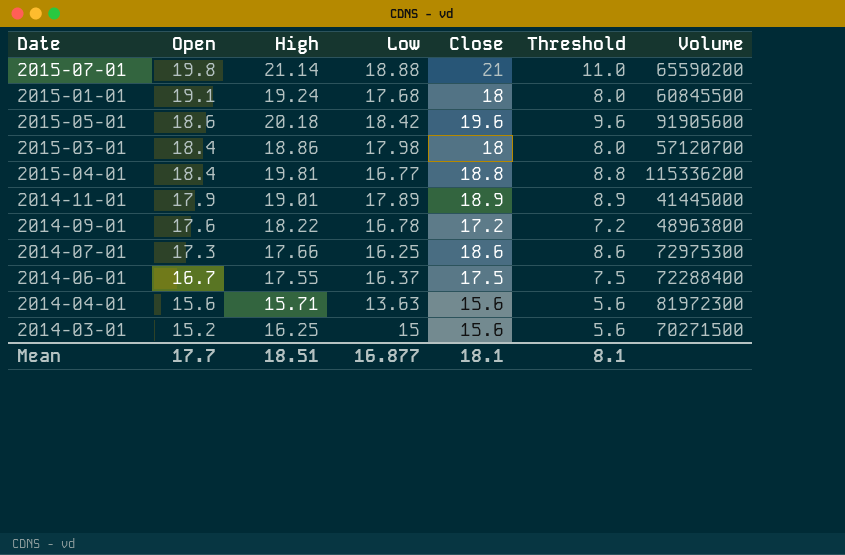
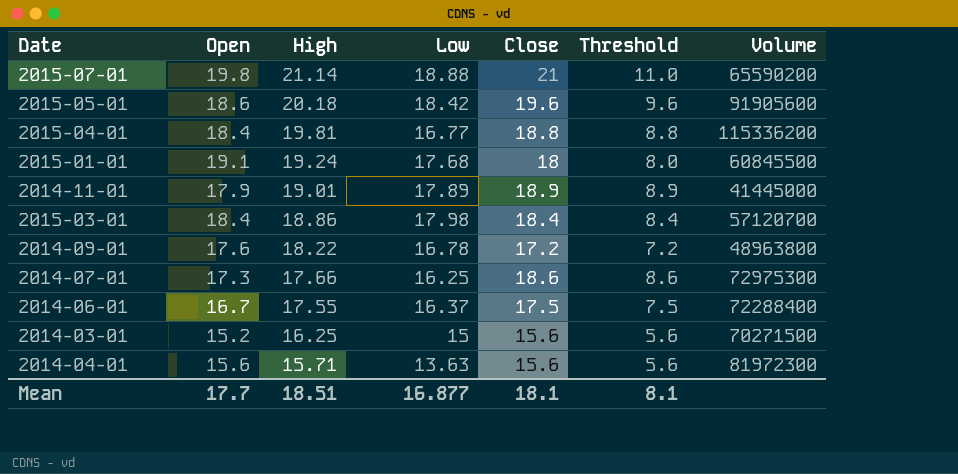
row order: Open descending -> High descending
2015-03-01 | Close: 18 -> 18.4
2015-03-01 | Threshold: 8.0 -> 8.4

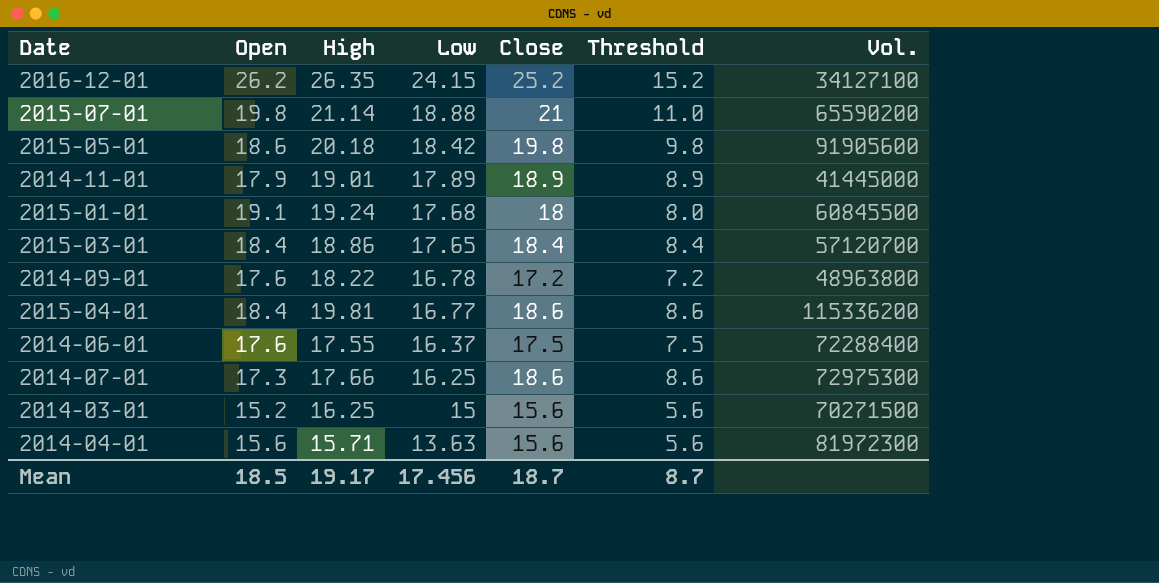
row order: High descending -> Low descending
column name: Volume -> Vol.
row 2016-12-01: none -> 26.2 | 26.35 | 24.15 | 25.2 | 15.2 | 34127100
2015-05-01 | Close: 19.6 -> 19.8
2015-05-01 | Threshold: 9.6 -> 9.8
2015-03-01 | Low: 17.98 -> 17.65
2015-04-01 | Close: 18.8 -> 18.6
2015-04-01 | Threshold: 8.8 -> 8.6
2014-06-01 | Open: 16.7 -> 17.6
Mean | Open: 17.7 -> 18.5
Mean | High: 18.51 -> 19.17
Mean | Low: 16.877 -> 17.456
Mean | Close: 18.1 -> 18.7
Mean | Threshold: 8.1 -> 8.7

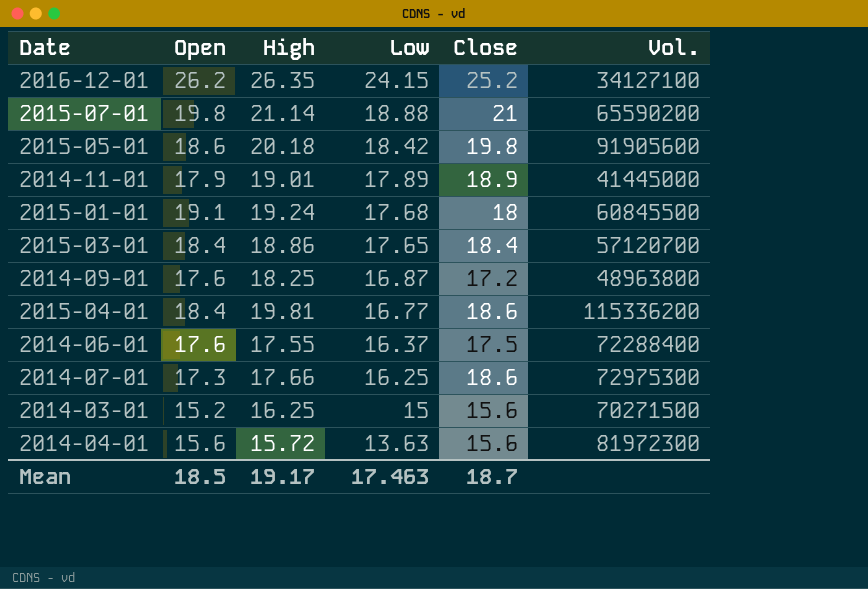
column Threshold | formula: [Close] - 10 -> none
2014-09-01 | High: 18.22 -> 18.25
2014-09-01 | Low: 16.78 -> 16.87
2014-04-01 | High: 15.71 -> 15.72
Mean | Low: 17.456 -> 17.463

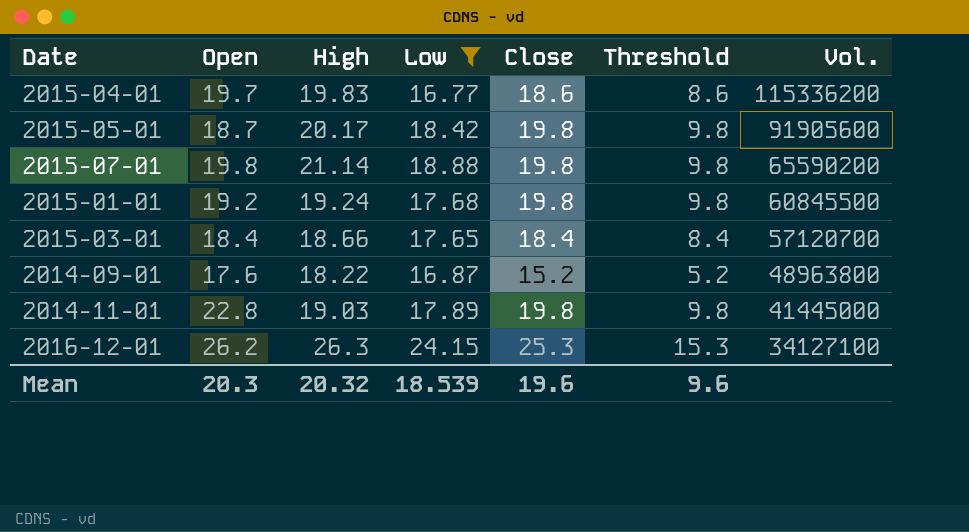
filter: none -> Low >= 16.77
row order: Low descending -> Vol. descending
column Threshold | formula: none -> [Close] - 10
2015-04-01 | Open: 18.4 -> 19.7
2015-04-01 | High: 19.81 -> 19.83
2015-05-01 | Open: 18.6 -> 18.7
2015-05-01 | High: 20.18 -> 20.17
2015-07-01 | Close: 21 -> 19.8
2015-01-01 | Open: 19.1 -> 19.2
2015-01-01 | Close: 18 -> 19.8
2015-03-01 | High: 18.86 -> 18.66
2014-09-01 | High: 18.25 -> 18.22
2014-09-01 | Close: 17.2 -> 15.2
2014-11-01 | Open: 17.9 -> 22.8
2014-11-01 | High: 19.01 -> 19.03
2014-11-01 | Close: 18.9 -> 19.8
2016-12-01 | High: 26.35 -> 26.3
2016-12-01 | Close: 25.2 -> 25.3
Mean | Open: 18.5 -> 20.3
Mean | High: 19.17 -> 20.32
Mean | Low: 17.463 -> 18.539
Mean | Close: 18.7 -> 19.6

